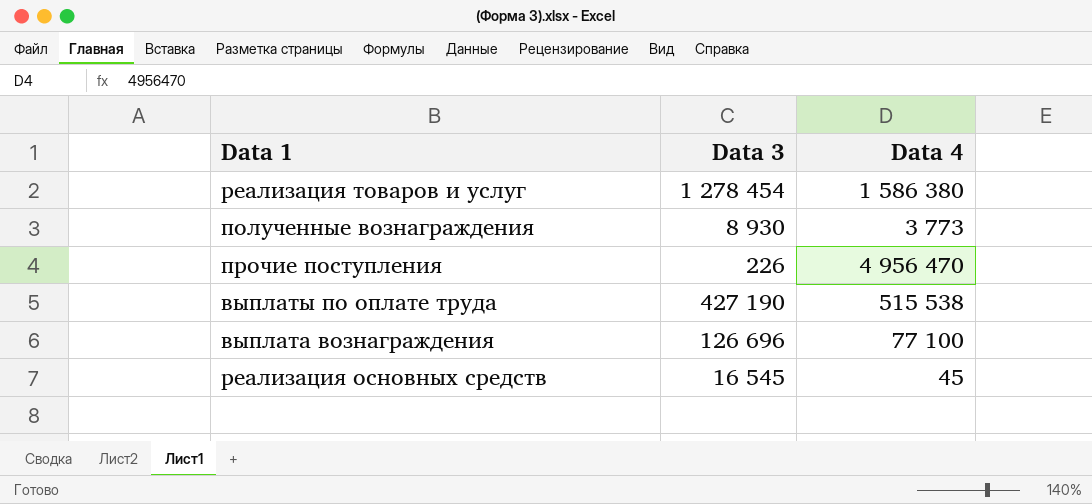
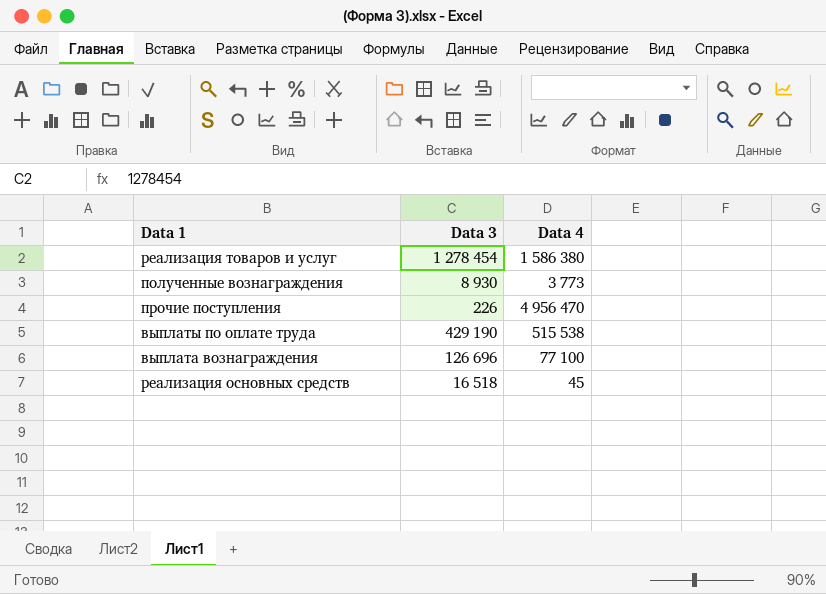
выплаты по оплате труда | Data 3: 427 190 -> 429 190
реализация основных средств | Data 3: 16 545 -> 16 518

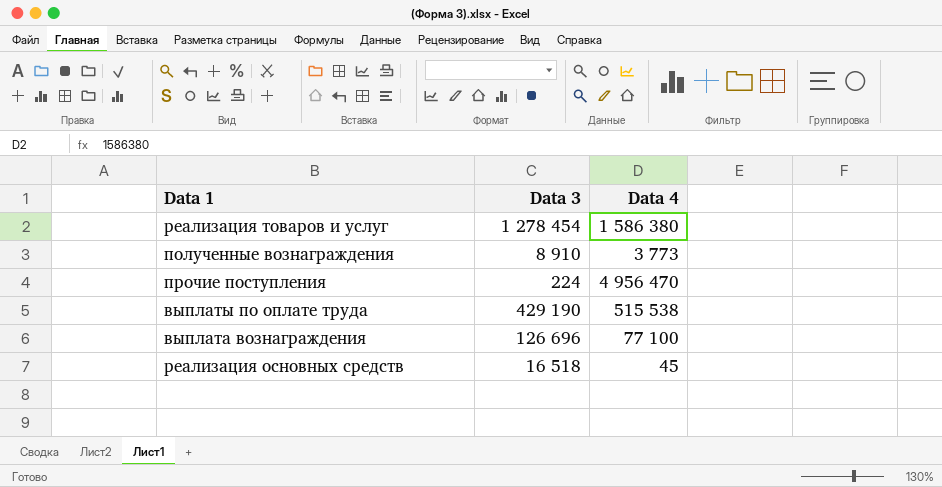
полученные вознаграждения | Data 3: 8 930 -> 8 910
прочие поступления | Data 3: 226 -> 224

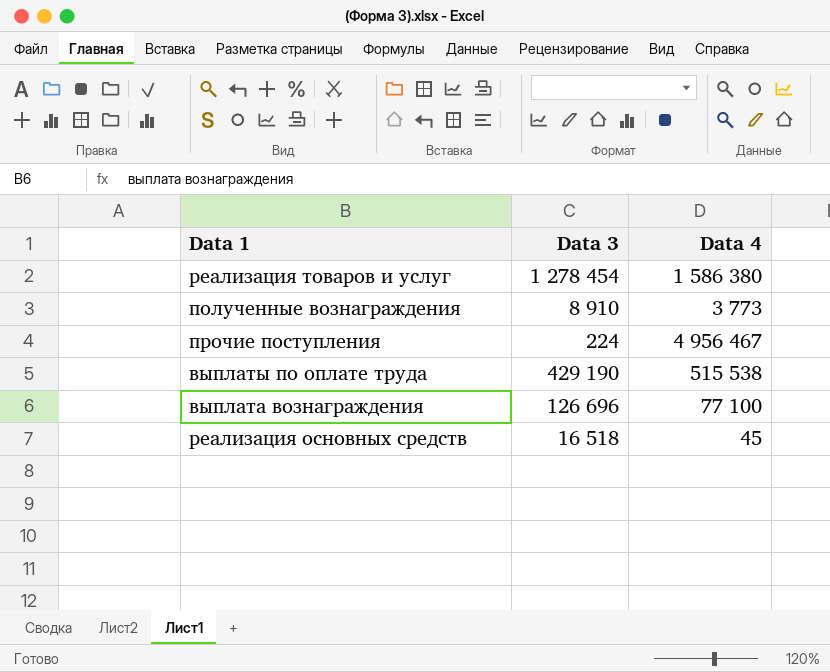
прочие поступления | Data 4: 4 956 470 -> 4 956 467

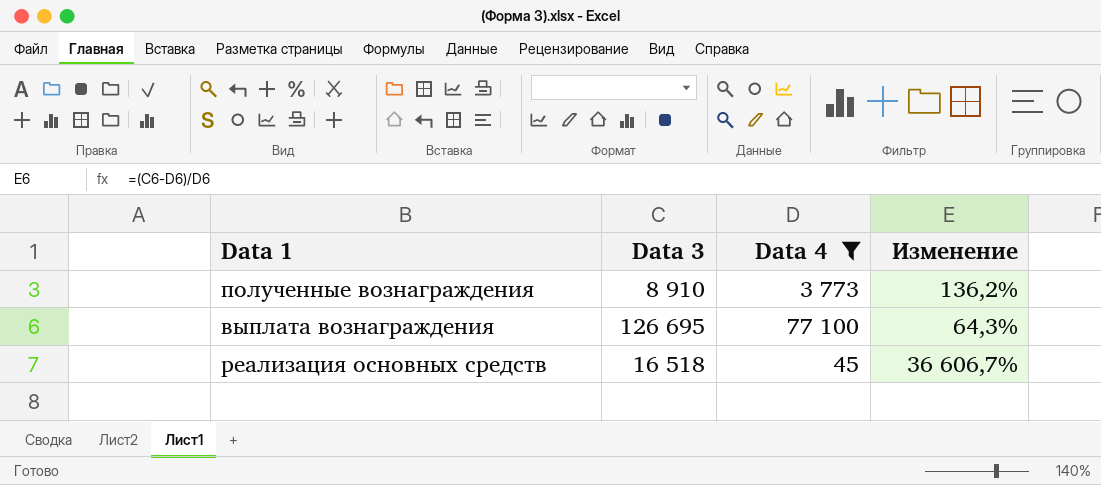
filter: none -> Data 4 <= 77 100
column Изменение | formula: none -> ([Data 3] - [Data 4]) / [Data 4]
выплата вознаграждения | Data 3: 126 696 -> 126 695

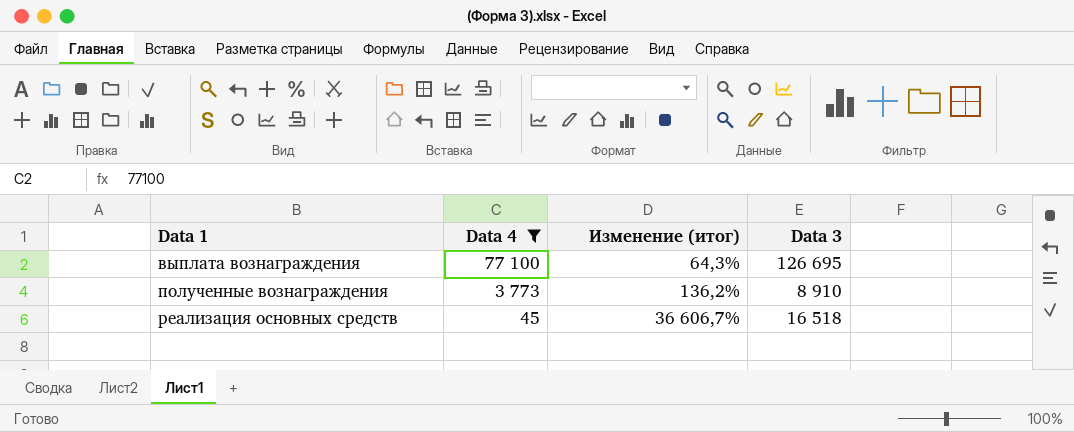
row order: none -> Data 1 ascending
column name: Изменение -> Изменение (итог)
column Data 3 | position: 2 -> 4

